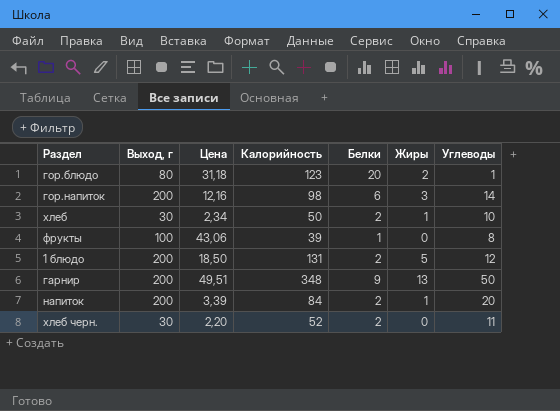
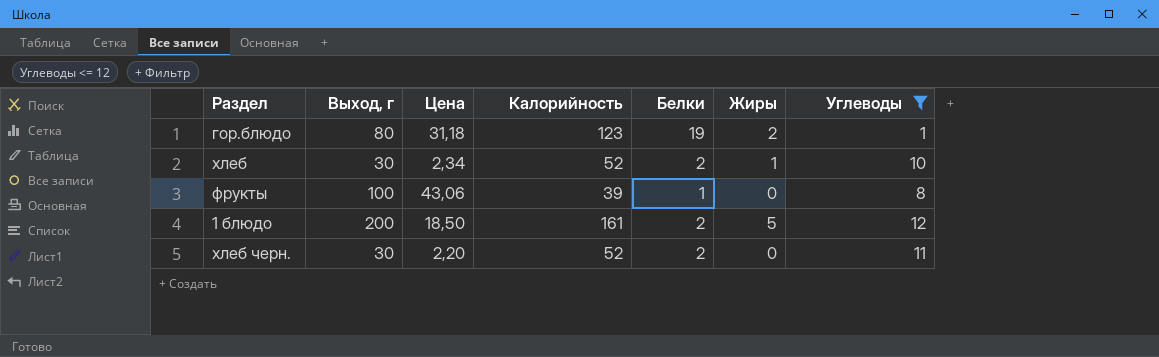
filter: none -> Углеводы <= 12
гор.блюдо | Белки: 20 -> 19
хлеб | Калорийность: 50 -> 52
1 блюдо | Калорийность: 131 -> 161

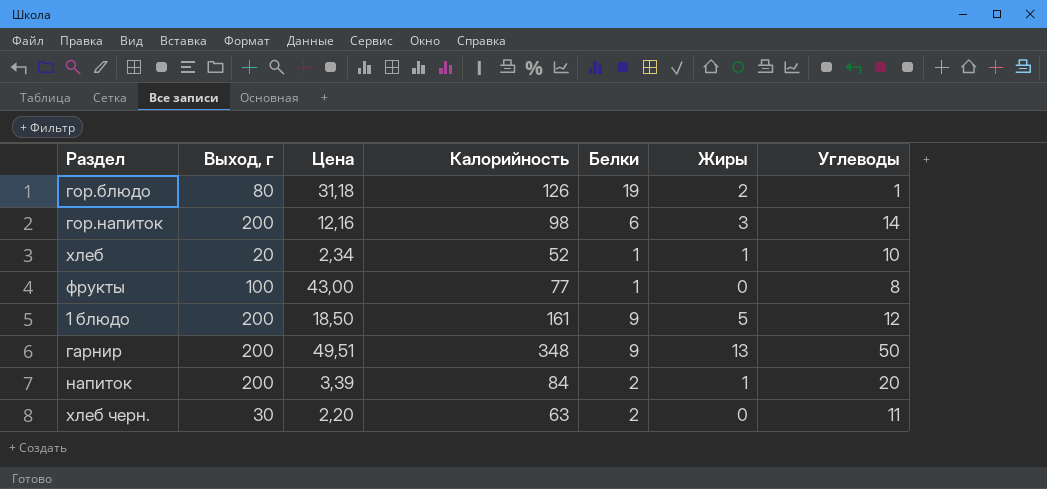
filter: Углеводы <= 12 -> none
гор.блюдо | Калорийность: 123 -> 126
хлеб | Выход, г: 30 -> 20
хлеб | Белки: 2 -> 1
фрукты | Цена: 43,06 -> 43,00
фрукты | Калорийность: 39 -> 77
1 блюдо | Белки: 2 -> 9
хлеб черн. | Калорийность: 52 -> 63

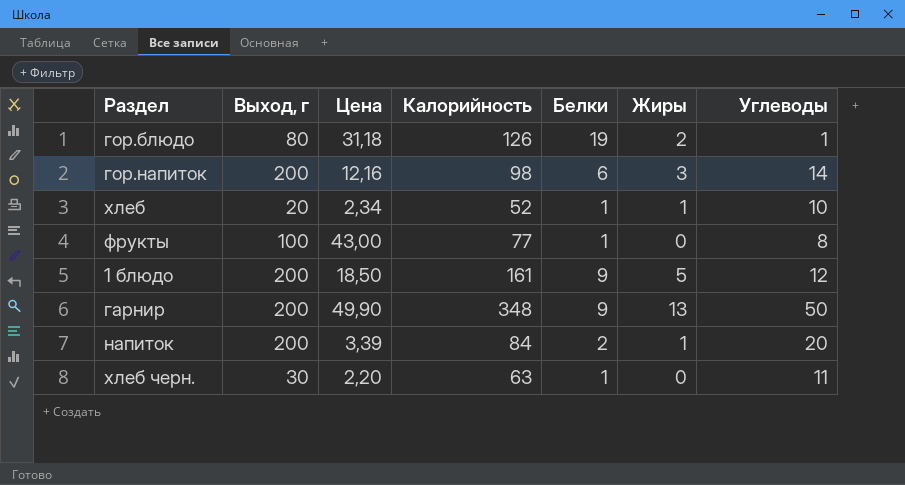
гарнир | Цена: 49,51 -> 49,90
хлеб черн. | Белки: 2 -> 1

